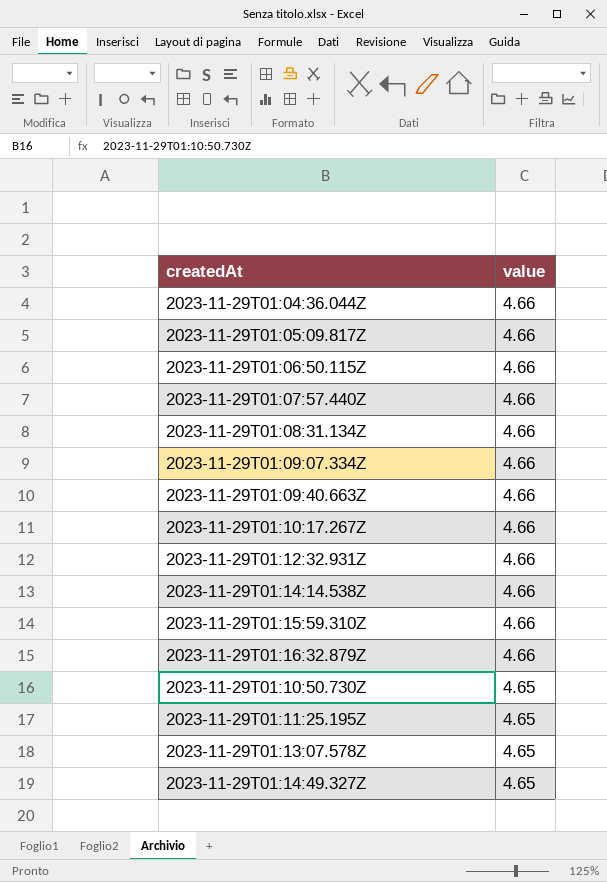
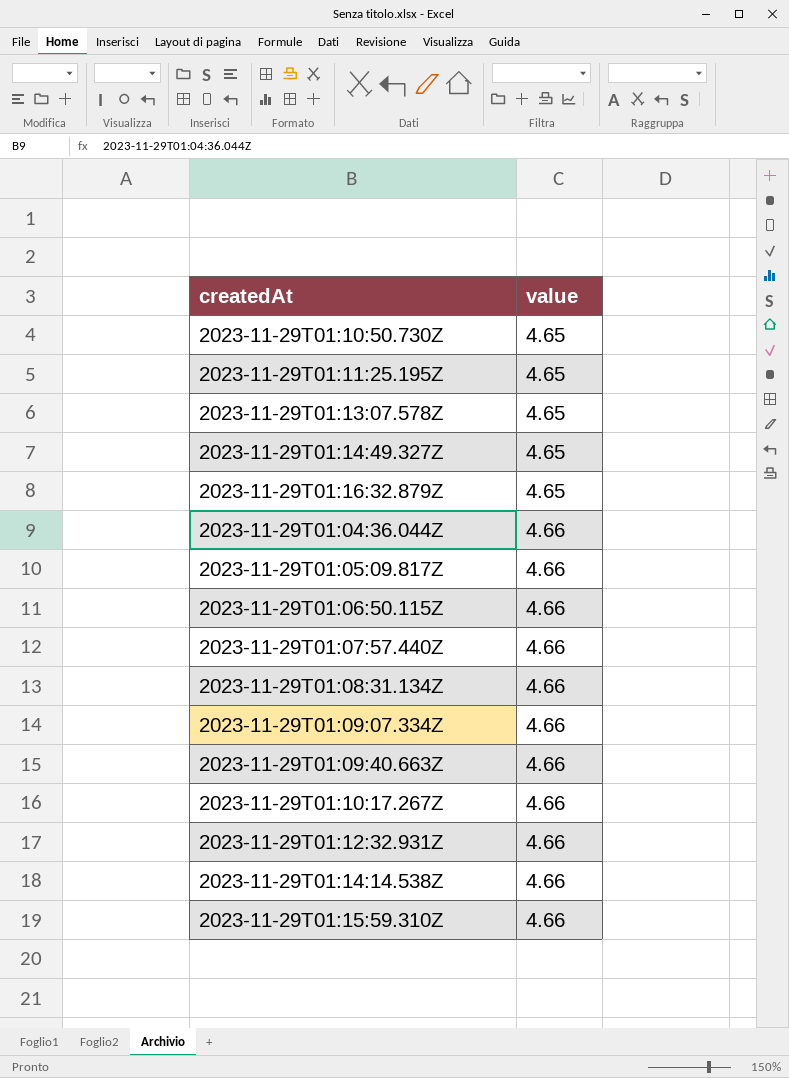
row order: value descending -> value ascending
2023-11-29T01:16:32.879Z | value: 4.66 -> 4.65

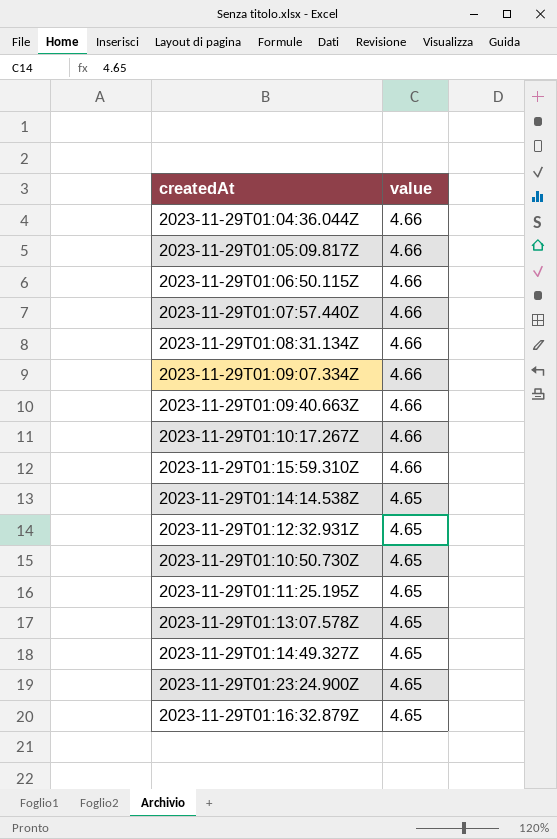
row order: value ascending -> value descending
2023-11-29T01:14:14.538Z | value: 4.66 -> 4.65
2023-11-29T01:12:32.931Z | value: 4.66 -> 4.65
row 2023-11-29T01:23:24.900Z: none -> 4.65

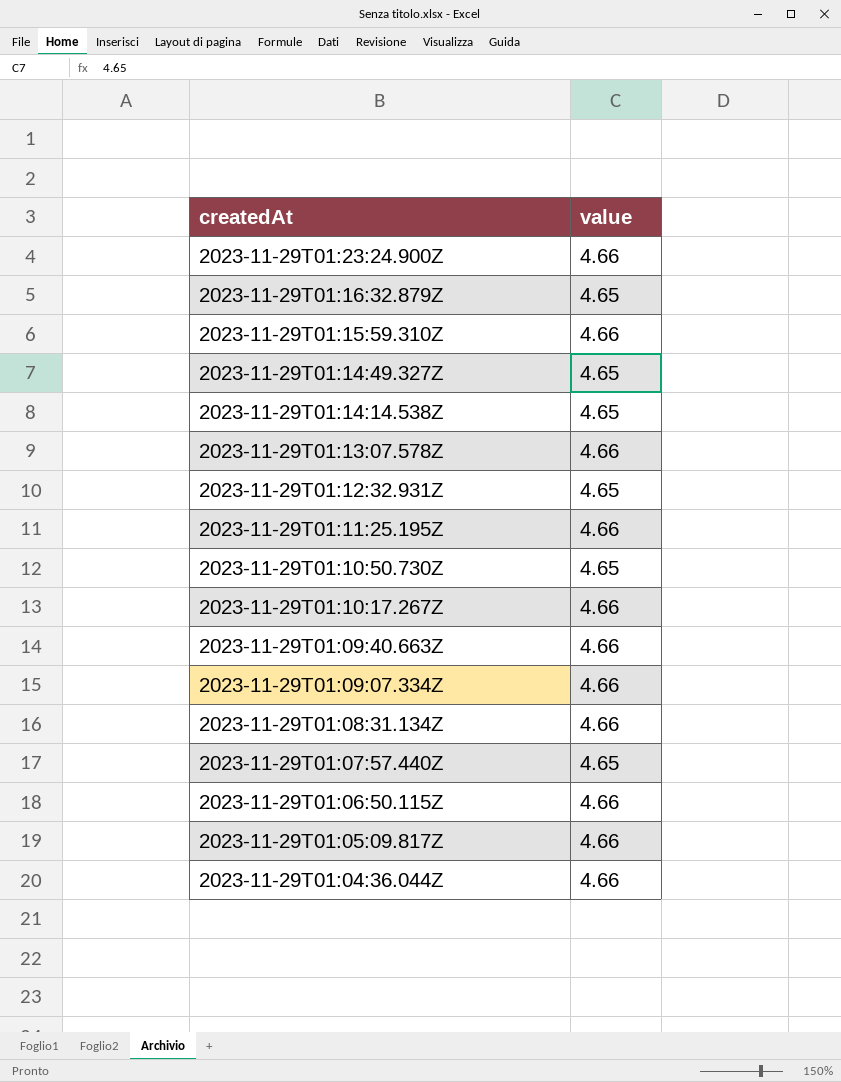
row order: value descending -> createdAt descending
2023-11-29T01:23:24.900Z | value: 4.65 -> 4.66
2023-11-29T01:13:07.578Z | value: 4.65 -> 4.66
2023-11-29T01:11:25.195Z | value: 4.65 -> 4.66
2023-11-29T01:07:57.440Z | value: 4.66 -> 4.65

